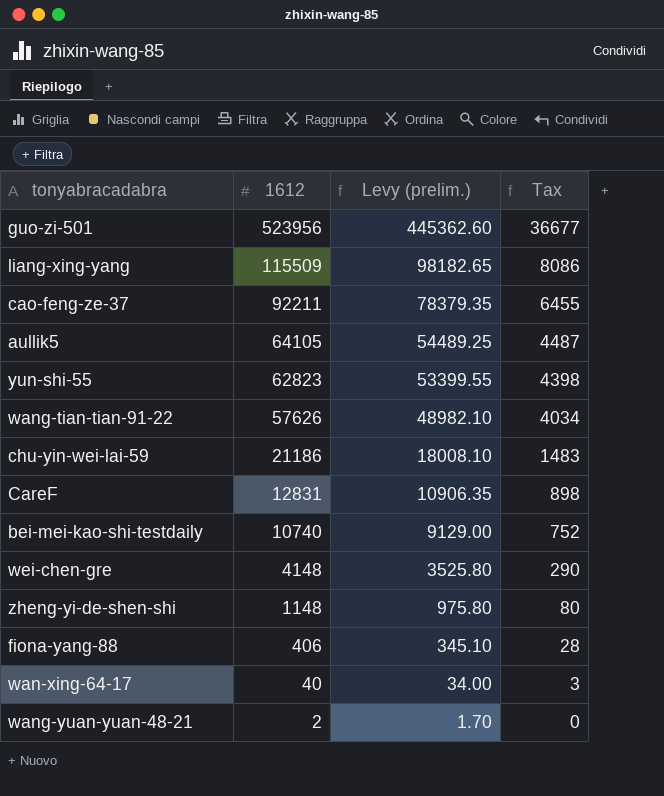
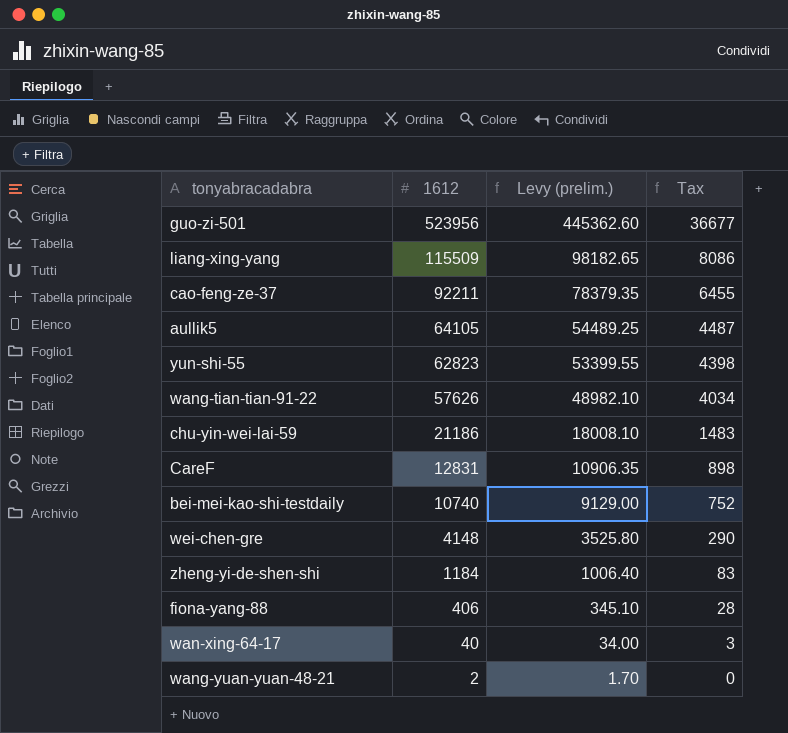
zheng-yi-de-shen-shi | 1612: 1148 -> 1184
zheng-yi-de-shen-shi | Levy (prelim.): 975.80 -> 1006.40
zheng-yi-de-shen-shi | Tax: 80 -> 83

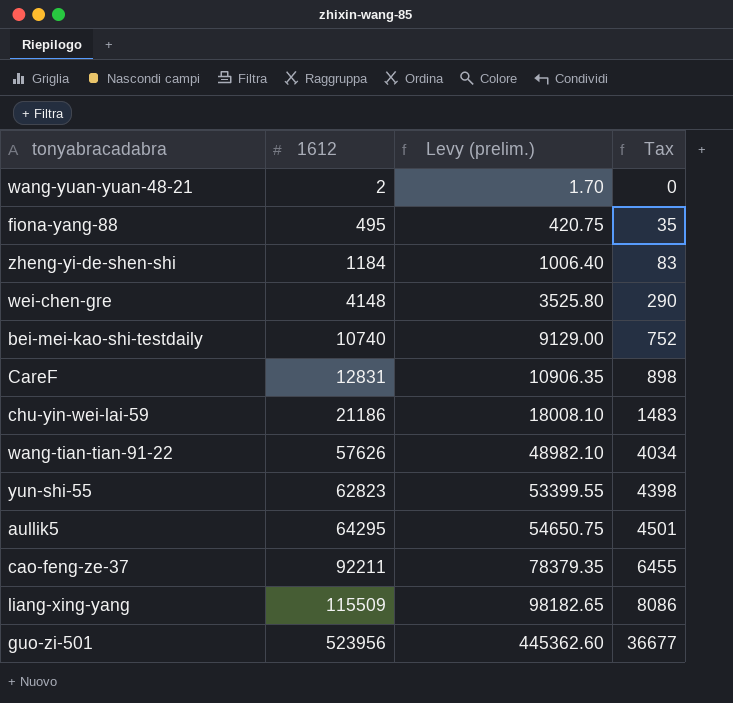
row order: 1612 descending -> 1612 ascending
row wan-xing-64-17: 40 | 34.00 | 3 -> none
fiona-yang-88 | 1612: 406 -> 495
fiona-yang-88 | Levy (prelim.): 345.10 -> 420.75
fiona-yang-88 | Tax: 28 -> 35
aullik5 | 1612: 64105 -> 64295
aullik5 | Levy (prelim.): 54489.25 -> 54650.75
aullik5 | Tax: 4487 -> 4501

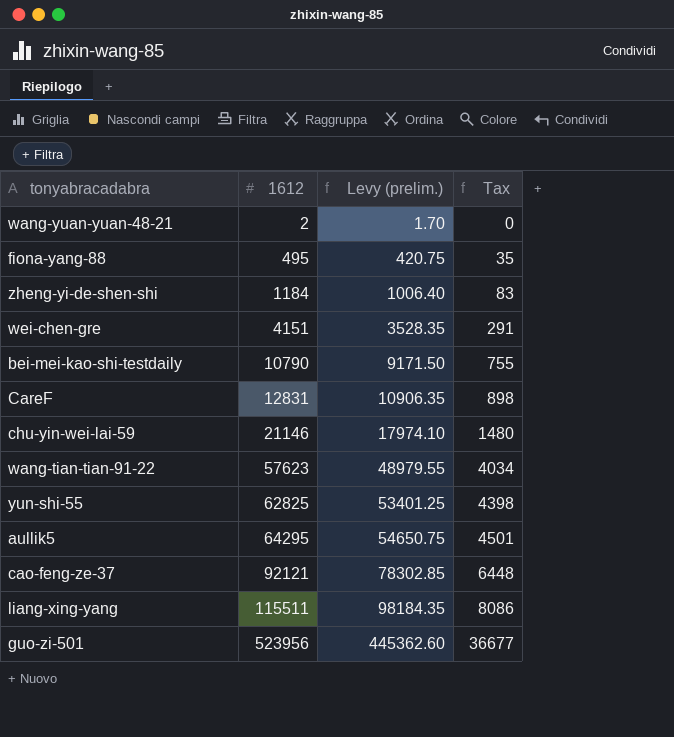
wei-chen-gre | 1612: 4148 -> 4151
wei-chen-gre | Levy (prelim.): 3525.80 -> 3528.35
wei-chen-gre | Tax: 290 -> 291
bei-mei-kao-shi-testdaily | 1612: 10740 -> 10790
bei-mei-kao-shi-testdaily | Levy (prelim.): 9129.00 -> 9171.50
bei-mei-kao-shi-testdaily | Tax: 752 -> 755
chu-yin-wei-lai-59 | 1612: 21186 -> 21146
chu-yin-wei-lai-59 | Levy (prelim.): 18008.10 -> 17974.10
chu-yin-wei-lai-59 | Tax: 1483 -> 1480
wang-tian-tian-91-22 | 1612: 57626 -> 57623
wang-tian-tian-91-22 | Levy (prelim.): 48982.10 -> 48979.55
yun-shi-55 | 1612: 62823 -> 62825
yun-shi-55 | Levy (prelim.): 53399.55 -> 53401.25
cao-feng-ze-37 | 1612: 92211 -> 92121
cao-feng-ze-37 | Levy (prelim.): 78379.35 -> 78302.85
cao-feng-ze-37 | Tax: 6455 -> 6448
liang-xing-yang | 1612: 115509 -> 115511
liang-xing-yang | Levy (prelim.): 98182.65 -> 98184.35

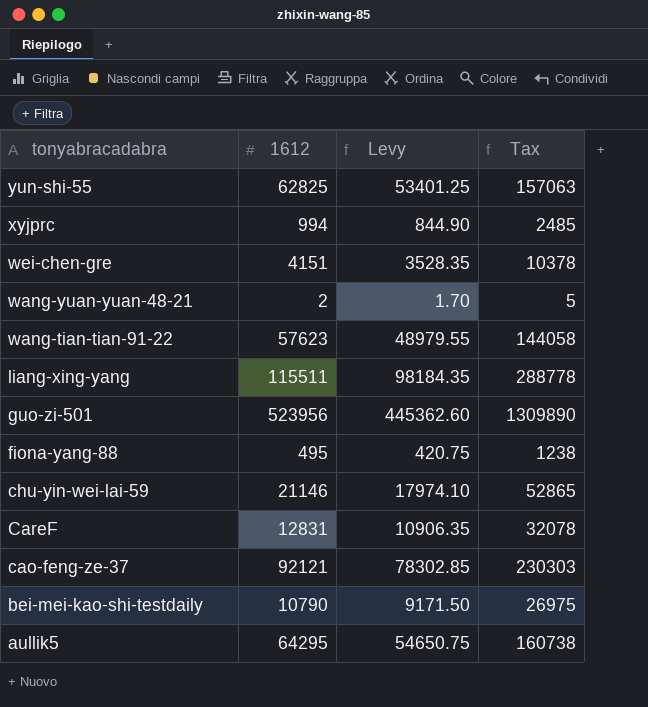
row order: 1612 ascending -> tonyabracadabra descending
column name: Levy (prelim.) -> Levy
column Tax | formula: [1612] * 0.07 -> [1612] * 2.5
row zheng-yi-de-shen-shi: 1184 | 1006.40 | 83 -> none
row xyjprc: none -> 994 | 844.90 | 2485

